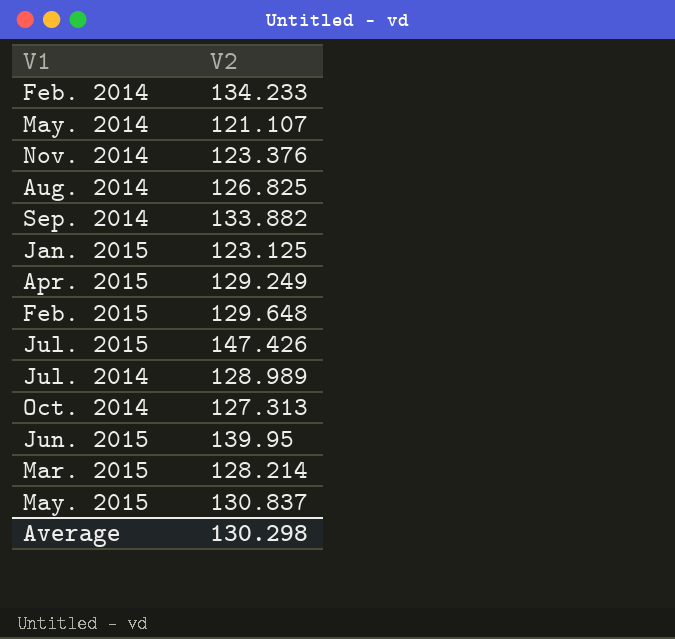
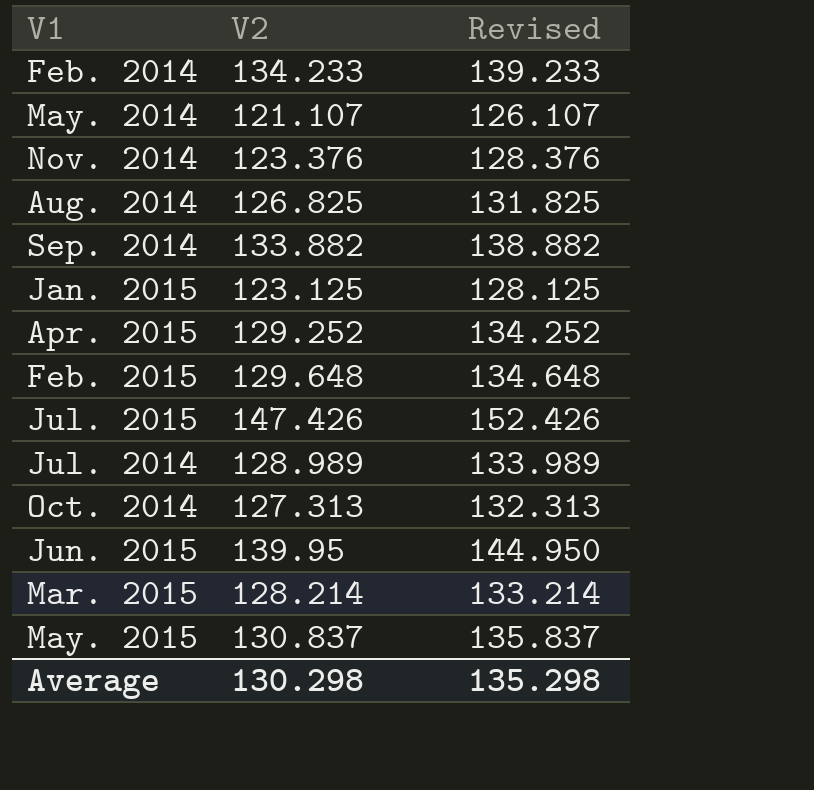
column Revised | formula: none -> [V2] + 5
Apr. 2015 | V2: 129.249 -> 129.252

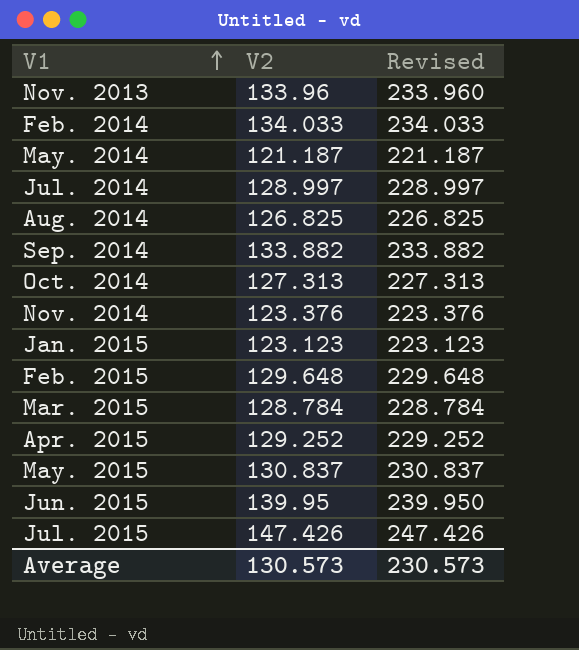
row order: none -> V1 ascending
column Revised | formula: [V2] + 5 -> [V2] + 100
row Nov. 2013: none -> 133.96 | 233.960
Feb. 2014 | V2: 134.233 -> 134.033
May. 2014 | V2: 121.107 -> 121.187
Jul. 2014 | V2: 128.989 -> 128.997
Jan. 2015 | V2: 123.125 -> 123.123
Mar. 2015 | V2: 128.214 -> 128.784
Average | V2: 130.298 -> 130.573
Average | Revised: 135.298 -> 230.573

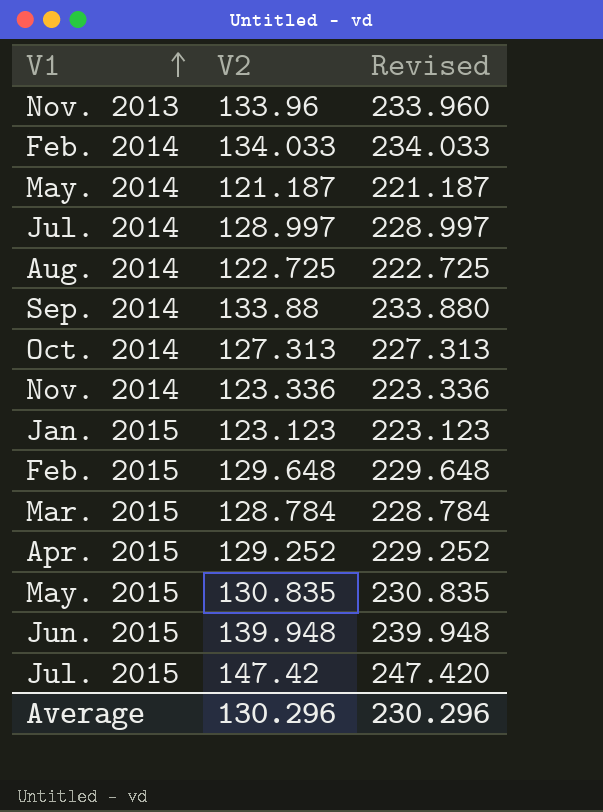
Aug. 2014 | V2: 126.825 -> 122.725
Aug. 2014 | Revised: 226.825 -> 222.725
Sep. 2014 | V2: 133.882 -> 133.88
Sep. 2014 | Revised: 233.882 -> 233.880
Nov. 2014 | V2: 123.376 -> 123.336
Nov. 2014 | Revised: 223.376 -> 223.336
May. 2015 | V2: 130.837 -> 130.835
May. 2015 | Revised: 230.837 -> 230.835
Jun. 2015 | V2: 139.95 -> 139.948
Jun. 2015 | Revised: 239.950 -> 239.948
Jul. 2015 | V2: 147.426 -> 147.42
Jul. 2015 | Revised: 247.426 -> 247.420
Average | V2: 130.573 -> 130.296
Average | Revised: 230.573 -> 230.296

